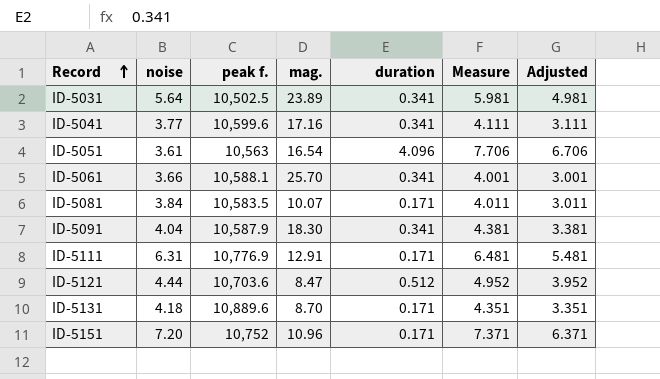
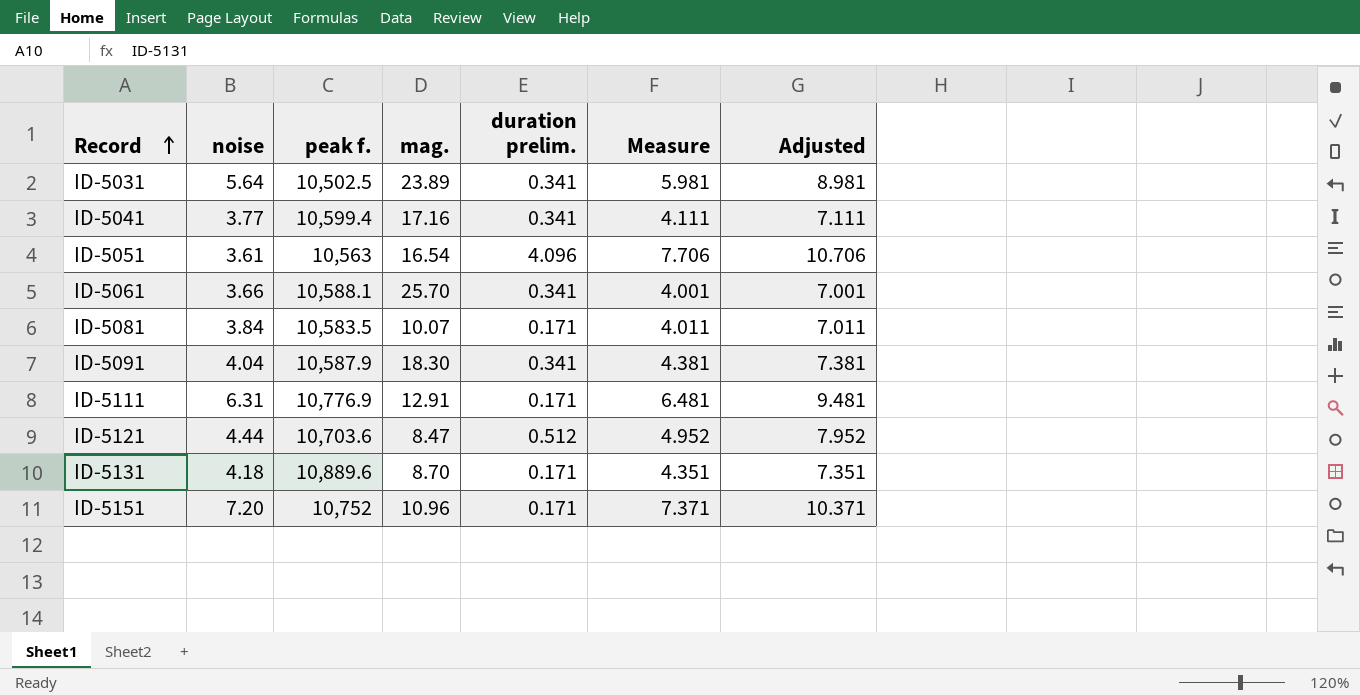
column name: duration -> duration prelim.
column Adjusted | formula: [Measure] - 1 -> [Measure] + 3
ID-5041 | peak f.: 10,599.6 -> 10,599.4

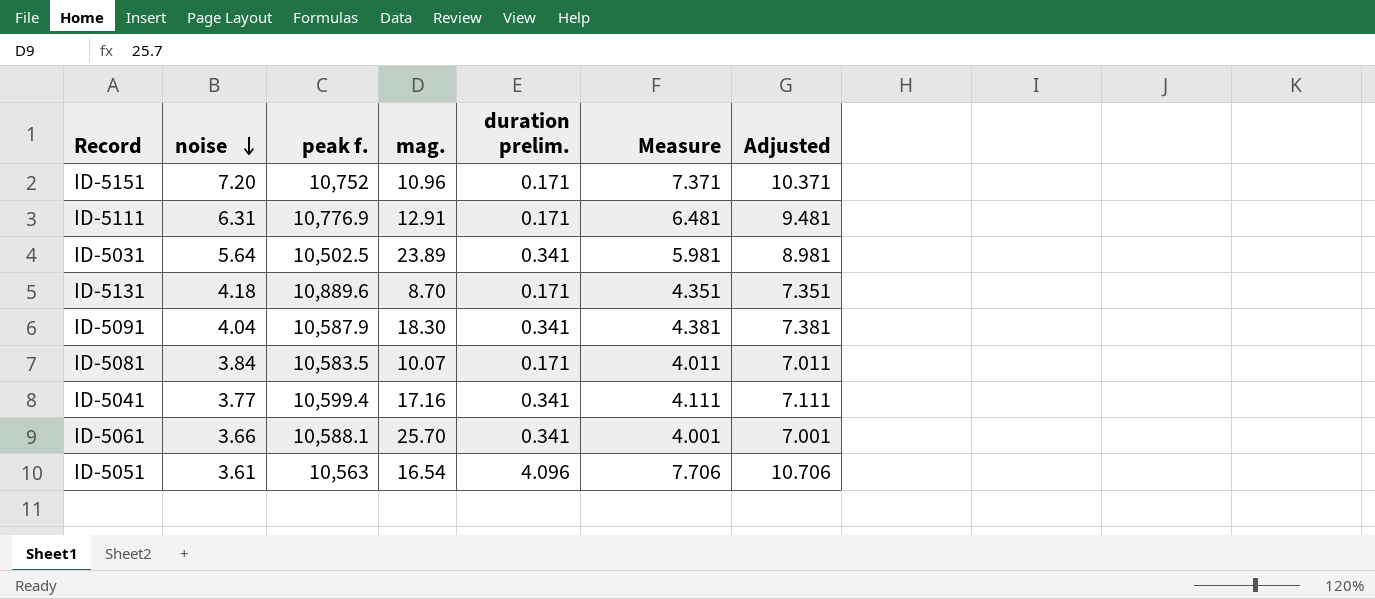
row order: Record ascending -> noise descending
row ID-5121: 4.44 | 10,703.6 | 8.47 | 0.512 | 4.952 | 7.952 -> none

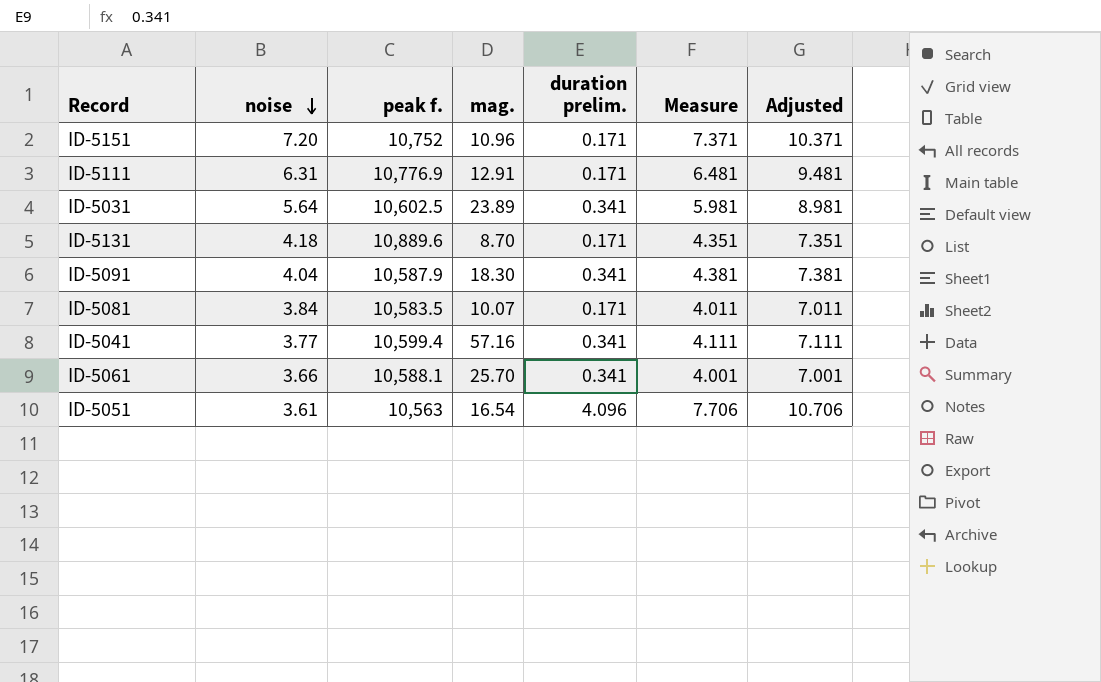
ID-5031 | peak f.: 10,502.5 -> 10,602.5
ID-5041 | mag.: 17.16 -> 57.16

